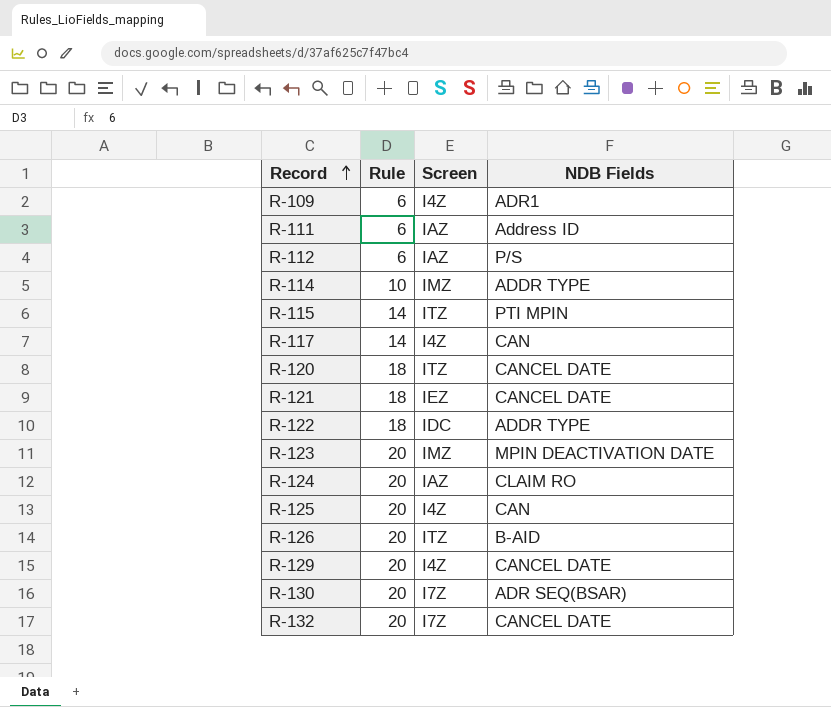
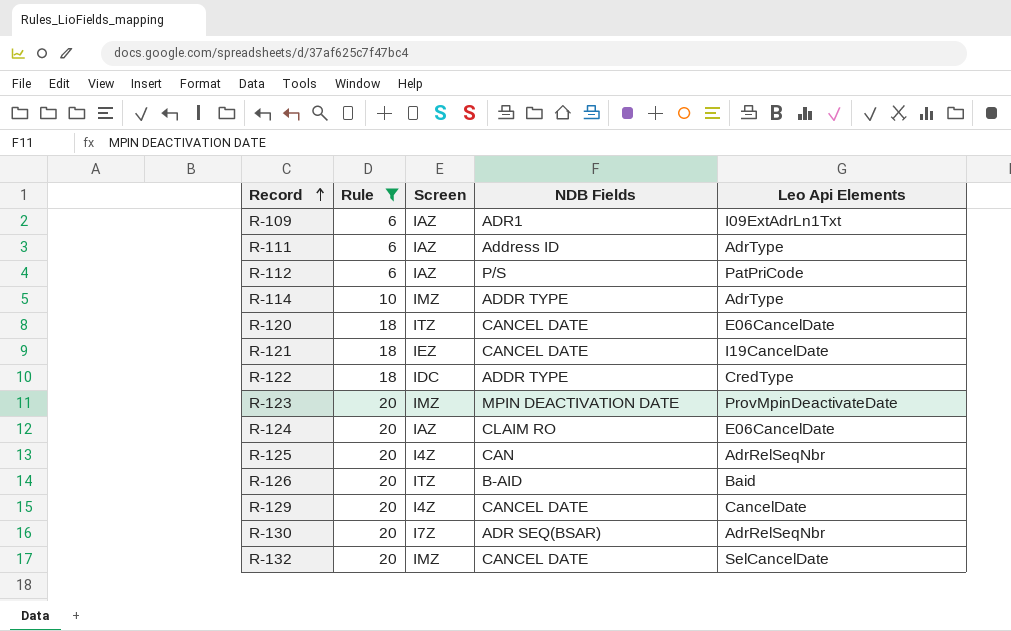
filter: none -> Rule != 14
column Leo Api Elements | position: none -> 5
R-109 | Screen: I4Z -> IAZ
R-132 | Screen: I7Z -> IMZ

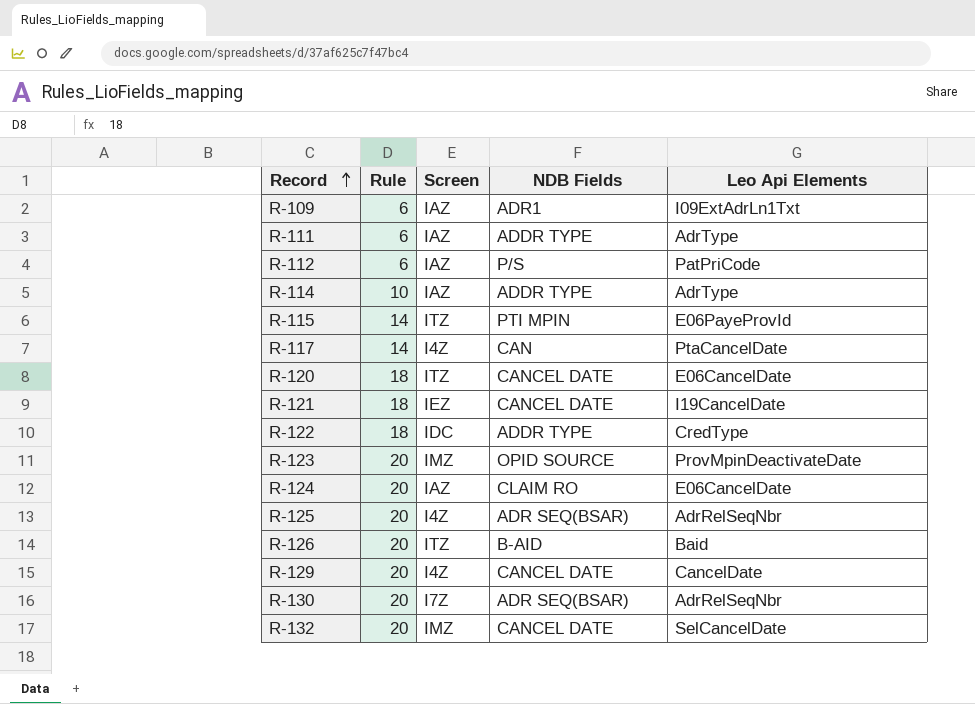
filter: Rule != 14 -> none
R-111 | NDB Fields: Address ID -> ADDR TYPE
R-114 | Screen: IMZ -> IAZ
R-123 | NDB Fields: MPIN DEACTIVATION DATE -> OPID SOURCE
R-125 | NDB Fields: CAN -> ADR SEQ(BSAR)

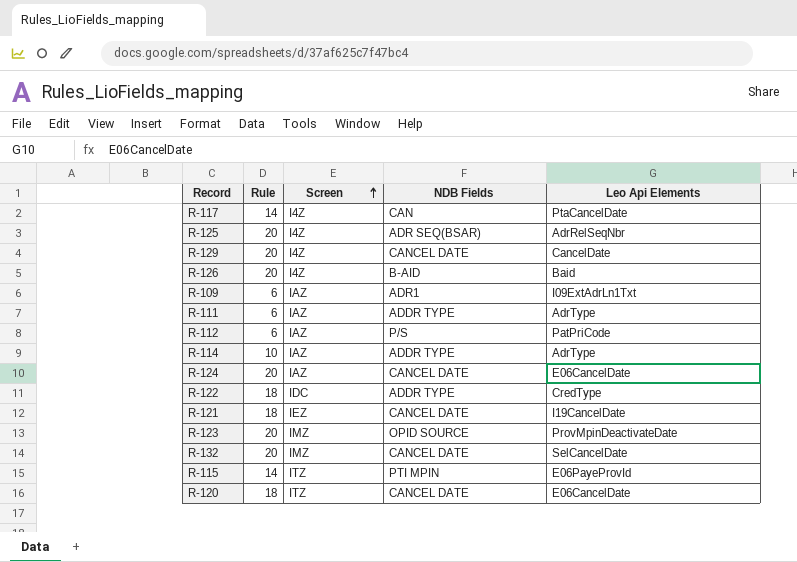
row order: Record ascending -> Screen ascending
row R-130: 20 | I7Z | ADR SEQ(BSAR) | AdrRelSeqNbr -> none
R-126 | Screen: ITZ -> I4Z
R-124 | NDB Fields: CLAIM RO -> CANCEL DATE

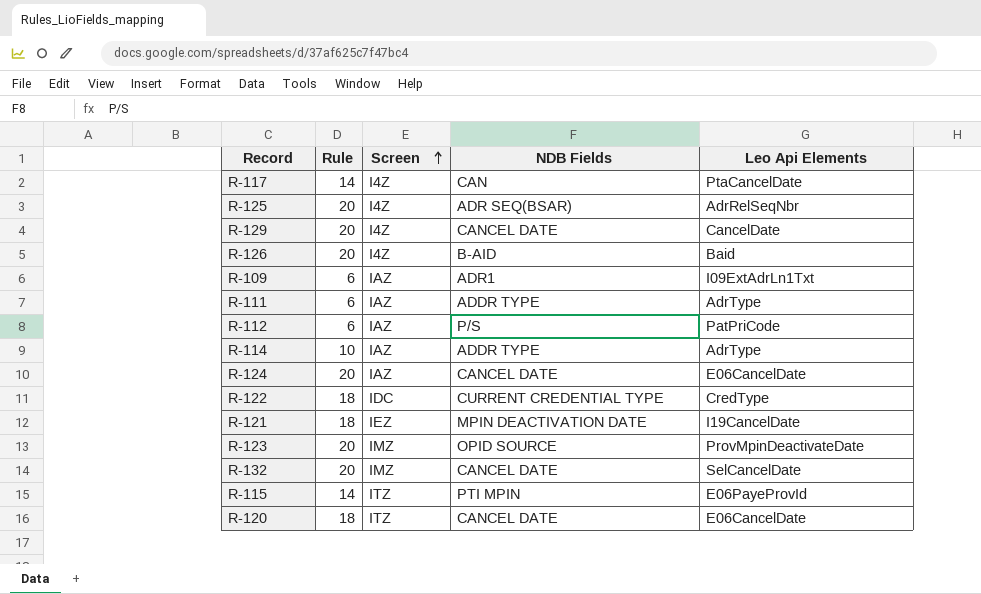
R-122 | NDB Fields: ADDR TYPE -> CURRENT CREDENTIAL TYPE
R-121 | NDB Fields: CANCEL DATE -> MPIN DEACTIVATION DATE

